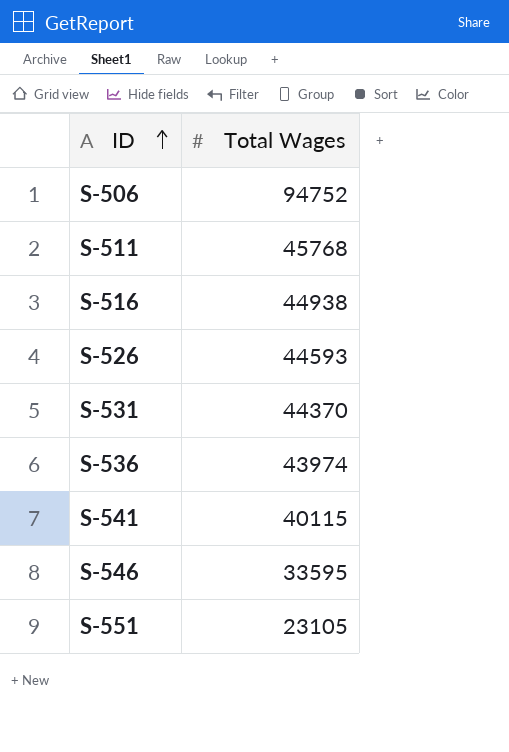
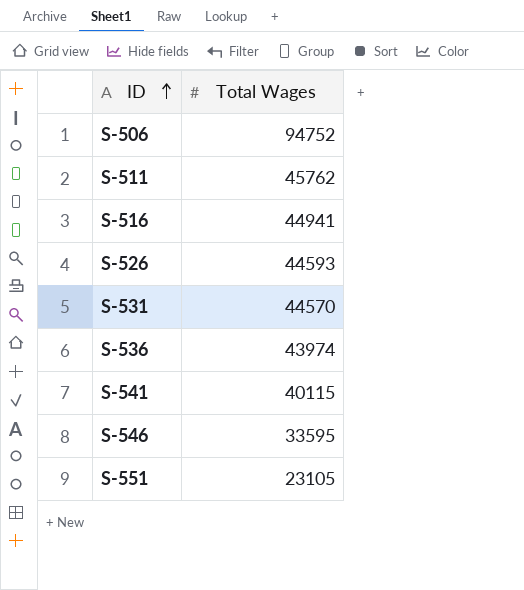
S-511 | Total Wages: 45768 -> 45762
S-516 | Total Wages: 44938 -> 44941
S-531 | Total Wages: 44370 -> 44570

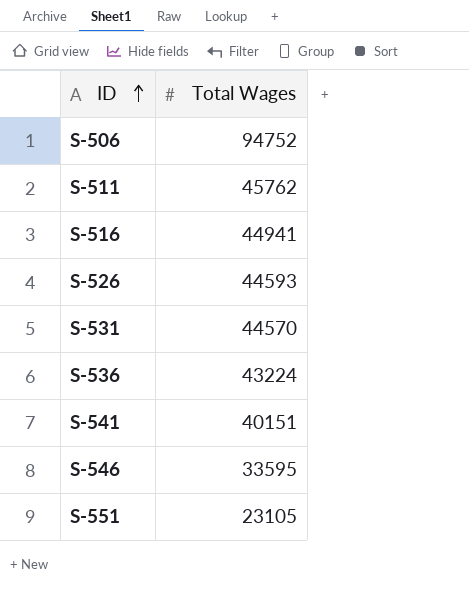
S-536 | Total Wages: 43974 -> 43224
S-541 | Total Wages: 40115 -> 40151

